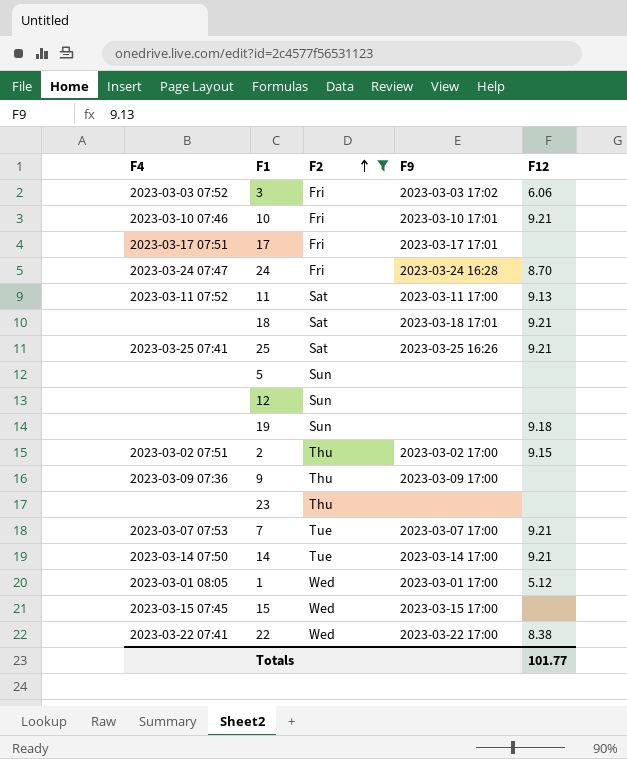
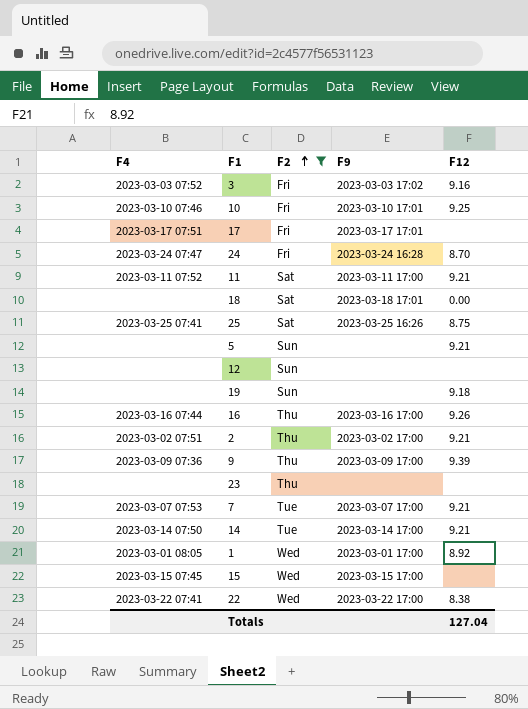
3 | F12: 6.06 -> 9.16
10 | F12: 9.21 -> 9.25
11 | F12: 9.13 -> 9.21
18 | F12: 9.21 -> 0.00
25 | F12: 9.21 -> 8.75
5 | F12: none -> 9.21
row 16: none -> 2023-03-16 07:44 | Thu | 2023-03-16 17:00 | 9.26
2 | F12: 9.15 -> 9.21
9 | F12: none -> 9.39
1 | F12: 5.12 -> 8.92
Totals | F12: 101.77 -> 127.04

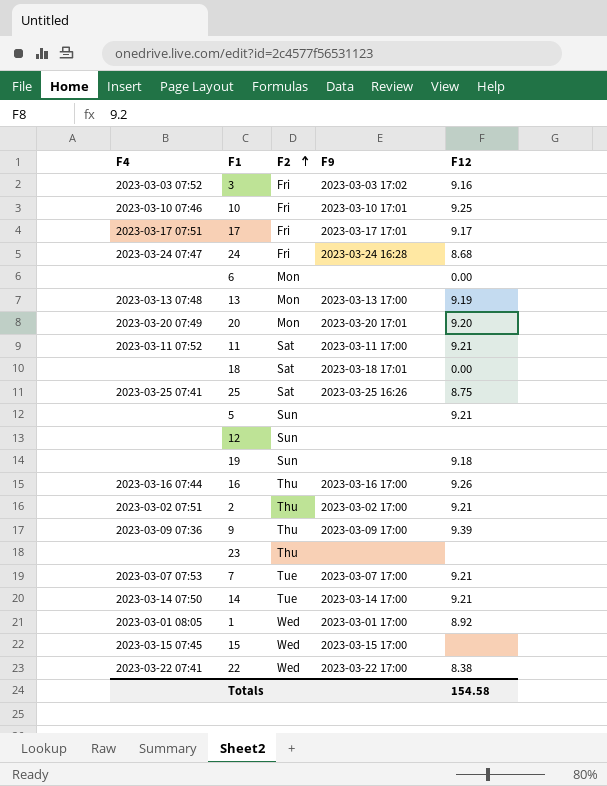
filter: F2 != Mon -> none
17 | F12: none -> 9.17
24 | F12: 8.70 -> 8.68
Totals | F12: 127.04 -> 154.58

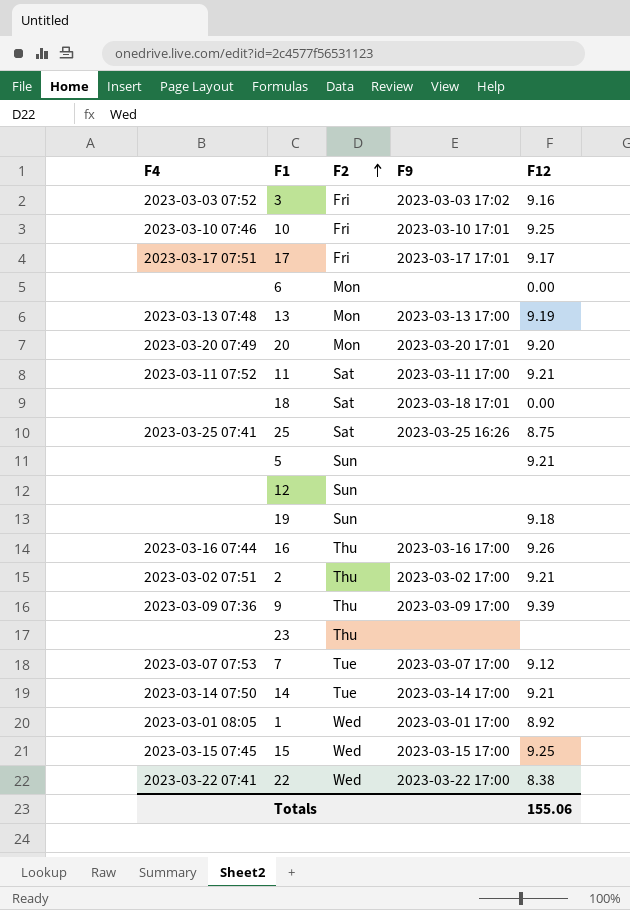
row 24: 2023-03-24 07:47 | Fri | 2023-03-24 16:28 | 8.68 -> none
7 | F12: 9.21 -> 9.12
15 | F12: none -> 9.25
Totals | F12: 154.58 -> 155.06

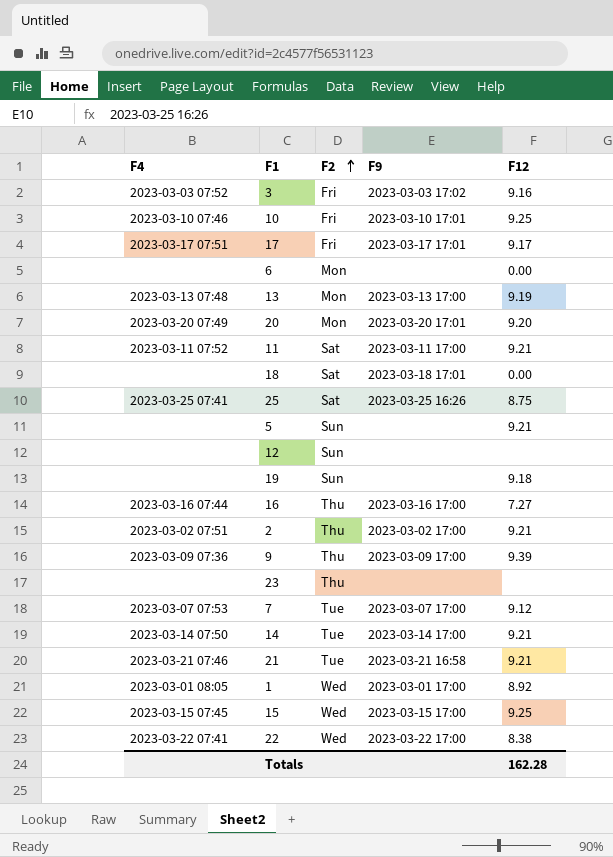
16 | F12: 9.26 -> 7.27
row 21: none -> 2023-03-21 07:46 | Tue | 2023-03-21 16:58 | 9.21
Totals | F12: 155.06 -> 162.28

